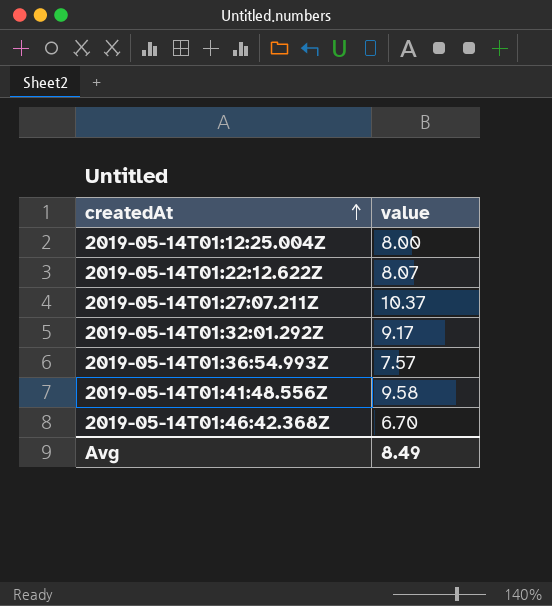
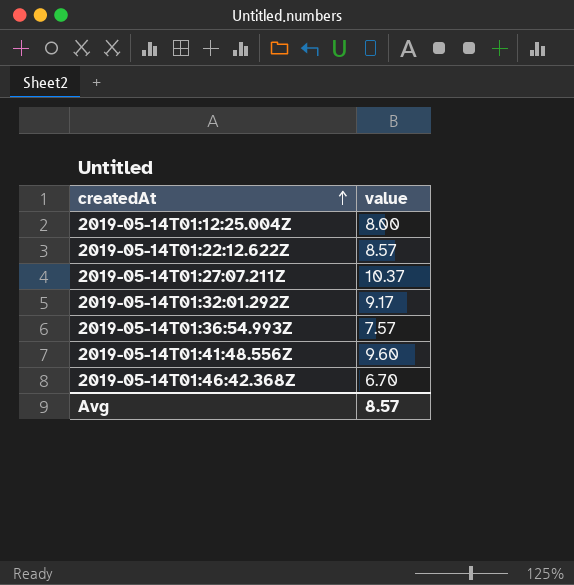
2019-05-14T01:22:12.622Z | value: 8.07 -> 8.57
2019-05-14T01:41:48.556Z | value: 9.58 -> 9.60
Avg | value: 8.49 -> 8.57

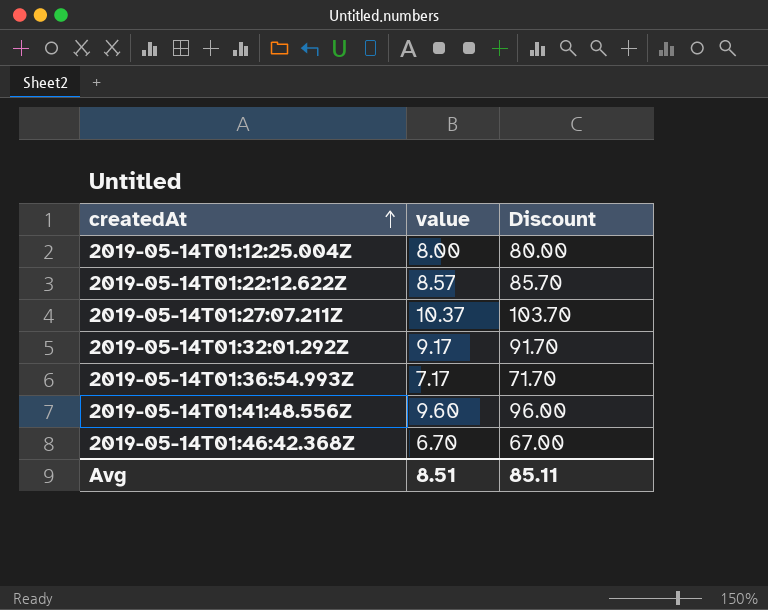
column Discount | formula: none -> [value] * 10
2019-05-14T01:36:54.993Z | value: 7.57 -> 7.17
Avg | value: 8.57 -> 8.51

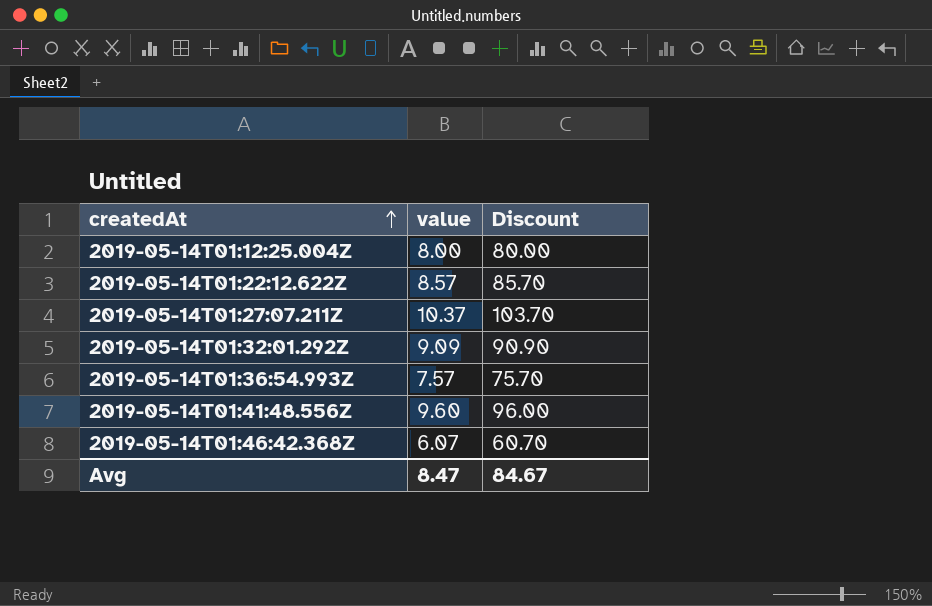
2019-05-14T01:32:01.292Z | value: 9.17 -> 9.09
2019-05-14T01:32:01.292Z | Discount: 91.70 -> 90.90
2019-05-14T01:36:54.993Z | value: 7.17 -> 7.57
2019-05-14T01:36:54.993Z | Discount: 71.70 -> 75.70
2019-05-14T01:46:42.368Z | value: 6.70 -> 6.07
2019-05-14T01:46:42.368Z | Discount: 67.00 -> 60.70
Avg | value: 8.51 -> 8.47
Avg | Discount: 85.11 -> 84.67

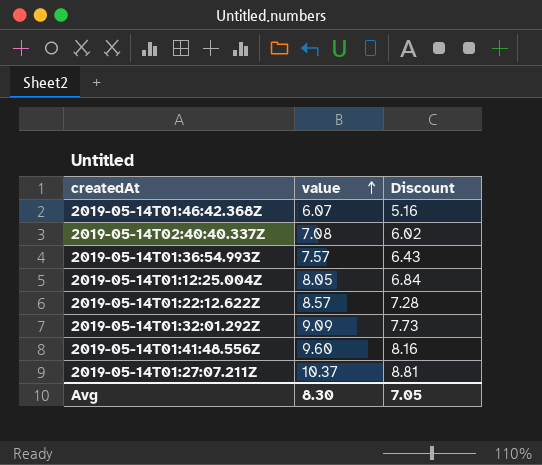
row order: createdAt ascending -> value ascending
column Discount | formula: [value] * 10 -> [value] * 0.85
row 2019-05-14T02:40:40.337Z: none -> 7.08 | 6.02
2019-05-14T01:12:25.004Z | value: 8.00 -> 8.05
Avg | value: 8.47 -> 8.30
Avg | Discount: 84.67 -> 7.05

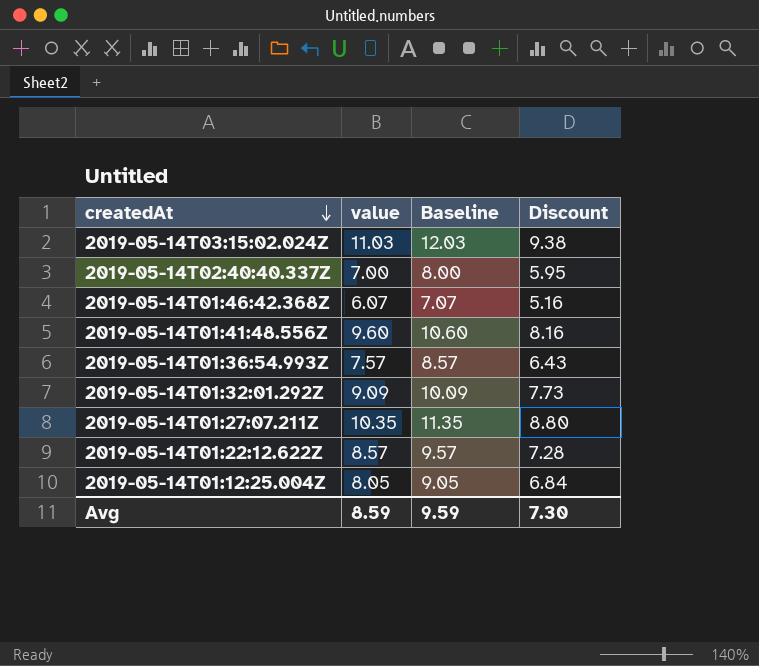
row order: value ascending -> createdAt descending
column Baseline | formula: none -> [value] + 1
row 2019-05-14T03:15:02.024Z: none -> 11.03 | 12.03 | 9.38
2019-05-14T02:40:40.337Z | value: 7.08 -> 7.00
2019-05-14T02:40:40.337Z | Discount: 6.02 -> 5.95
2019-05-14T01:27:07.211Z | value: 10.37 -> 10.35
2019-05-14T01:27:07.211Z | Discount: 8.81 -> 8.80
Avg | value: 8.30 -> 8.59
Avg | Discount: 7.05 -> 7.30

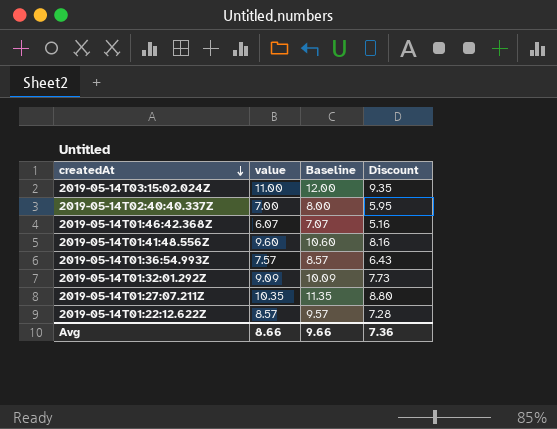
row 2019-05-14T01:12:25.004Z: 8.05 | 9.05 | 6.84 -> none
2019-05-14T03:15:02.024Z | value: 11.03 -> 11.00
2019-05-14T03:15:02.024Z | Baseline: 12.03 -> 12.00
2019-05-14T03:15:02.024Z | Discount: 9.38 -> 9.35
Avg | value: 8.59 -> 8.66
Avg | Baseline: 9.59 -> 9.66
Avg | Discount: 7.30 -> 7.36

